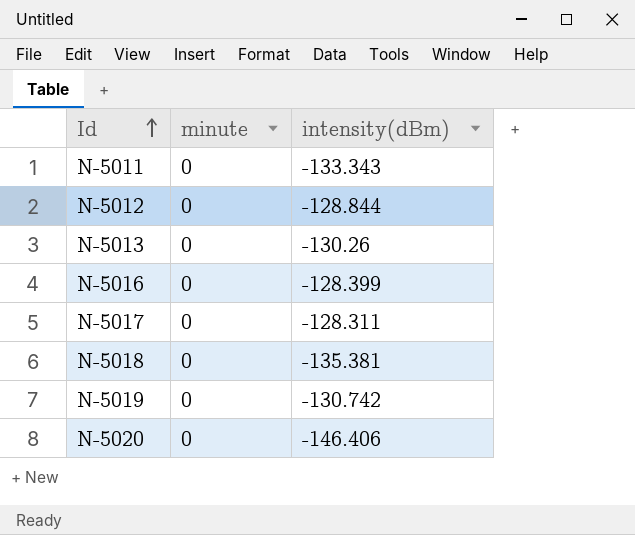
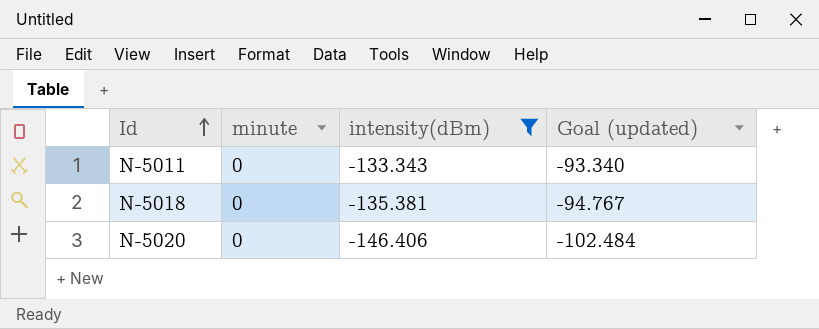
filter: none -> intensity(dBm) <= -133.343
column Goal (updated) | formula: none -> [intensity(dBm)] * 0.7

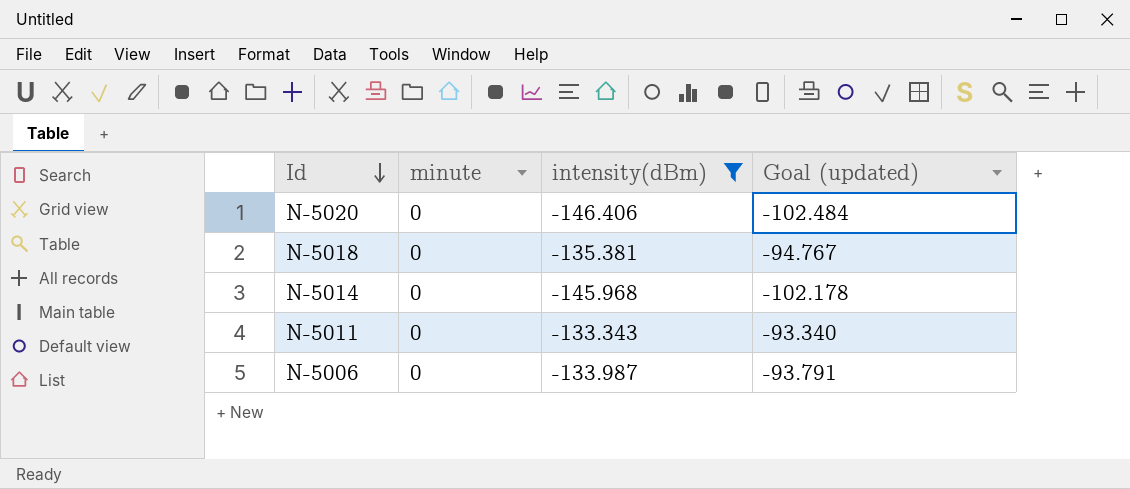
row order: Id ascending -> Id descending
row N-5014: none -> 0 | -145.968 | -102.178
row N-5006: none -> 0 | -133.987 | -93.791

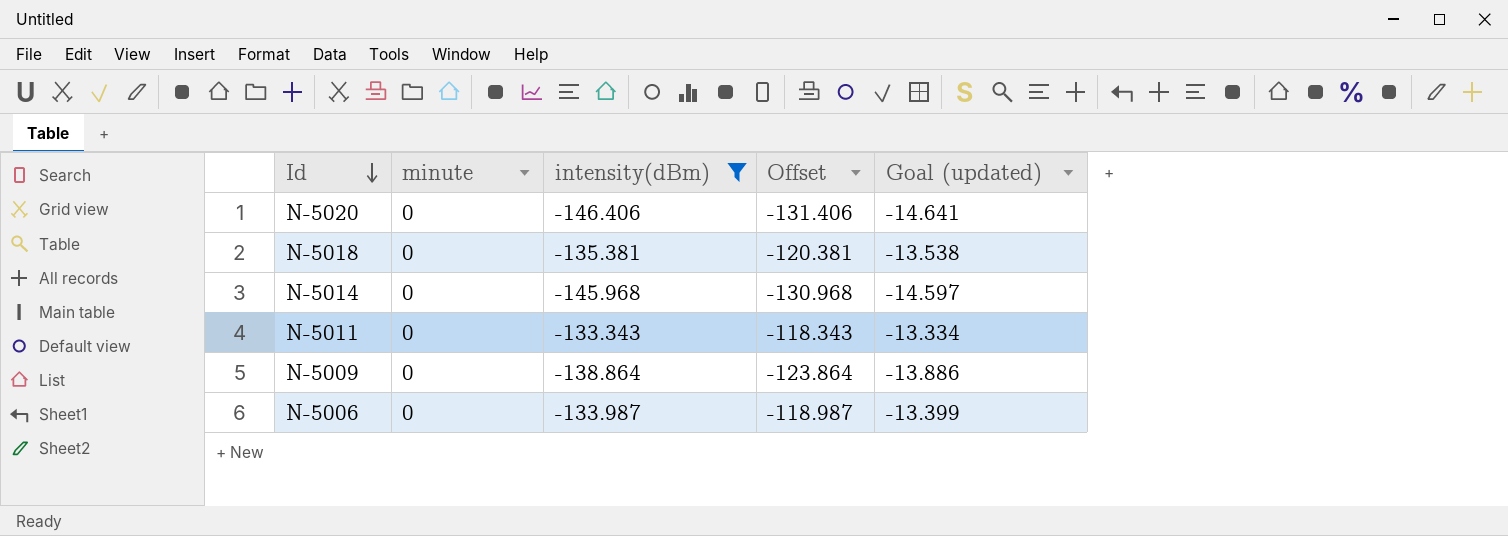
column Offset | formula: none -> [intensity(dBm)] + 15
column Goal (updated) | formula: [intensity(dBm)] * 0.7 -> [intensity(dBm)] * 0.1
row N-5009: none -> 0 | -138.864 | -123.864 | -13.886

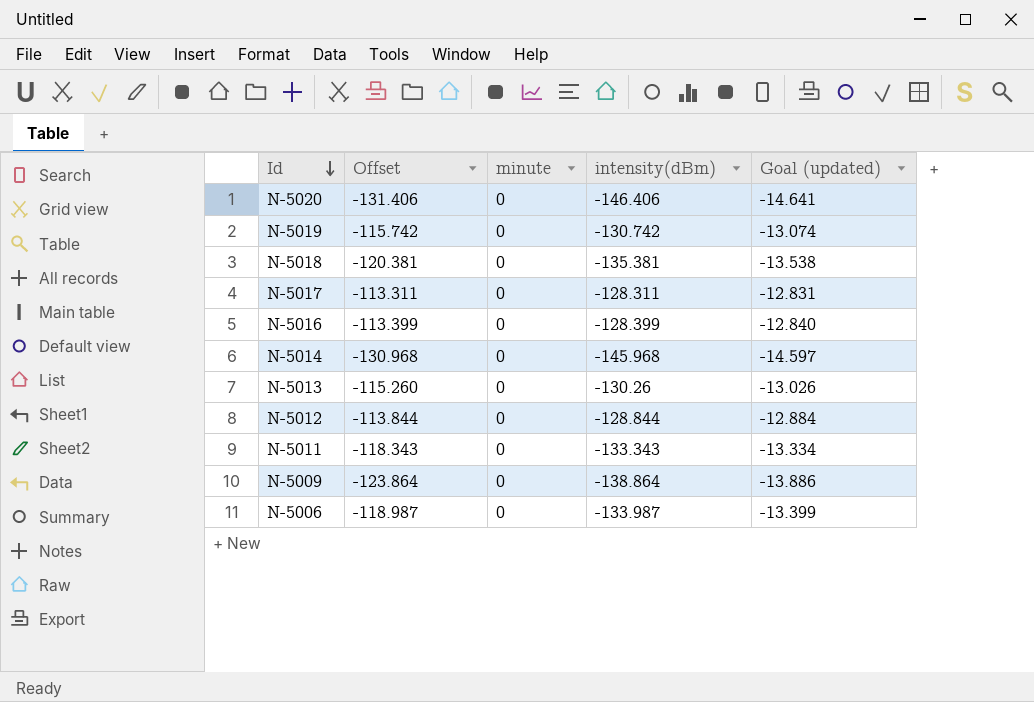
filter: intensity(dBm) <= -133.343 -> none
column Offset | position: 4 -> 2

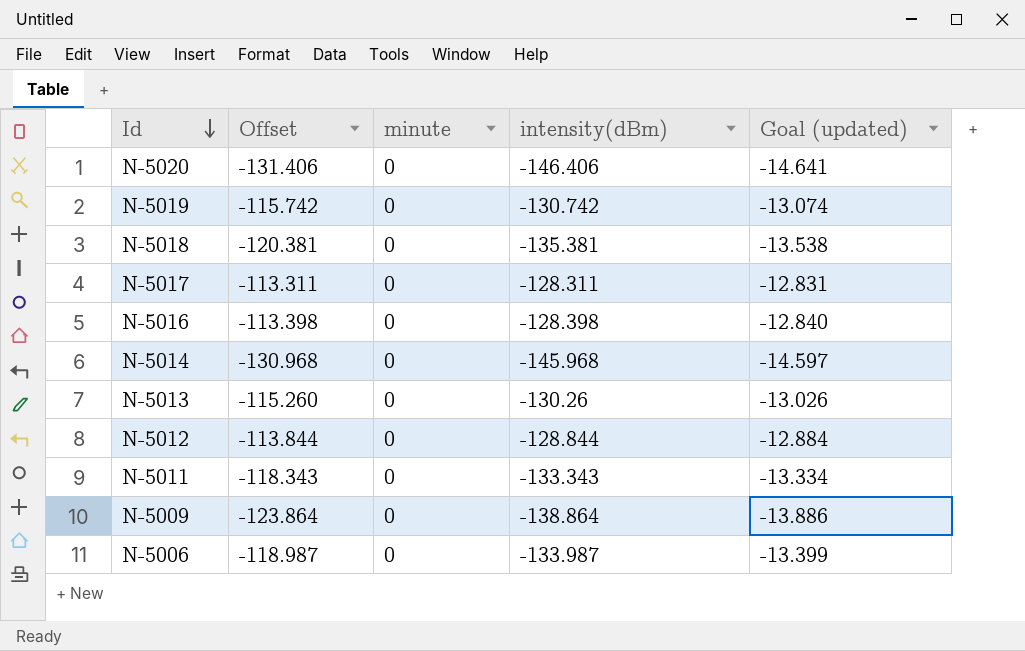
N-5016 | Offset: -113.399 -> -113.398
N-5016 | intensity(dBm): -128.399 -> -128.398

